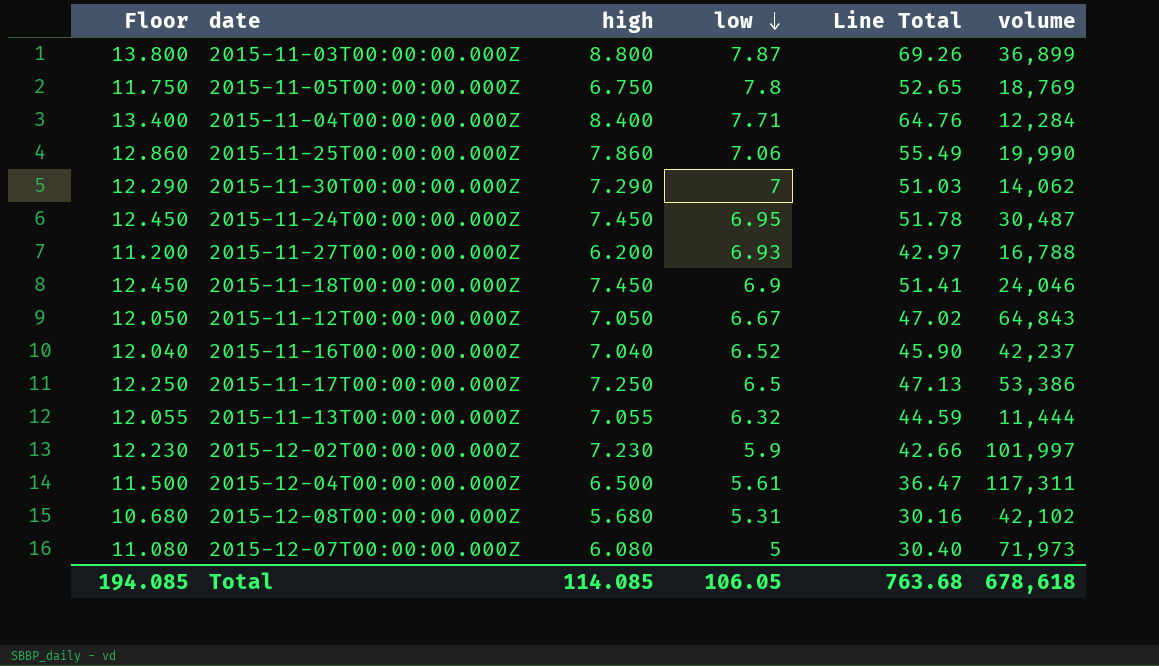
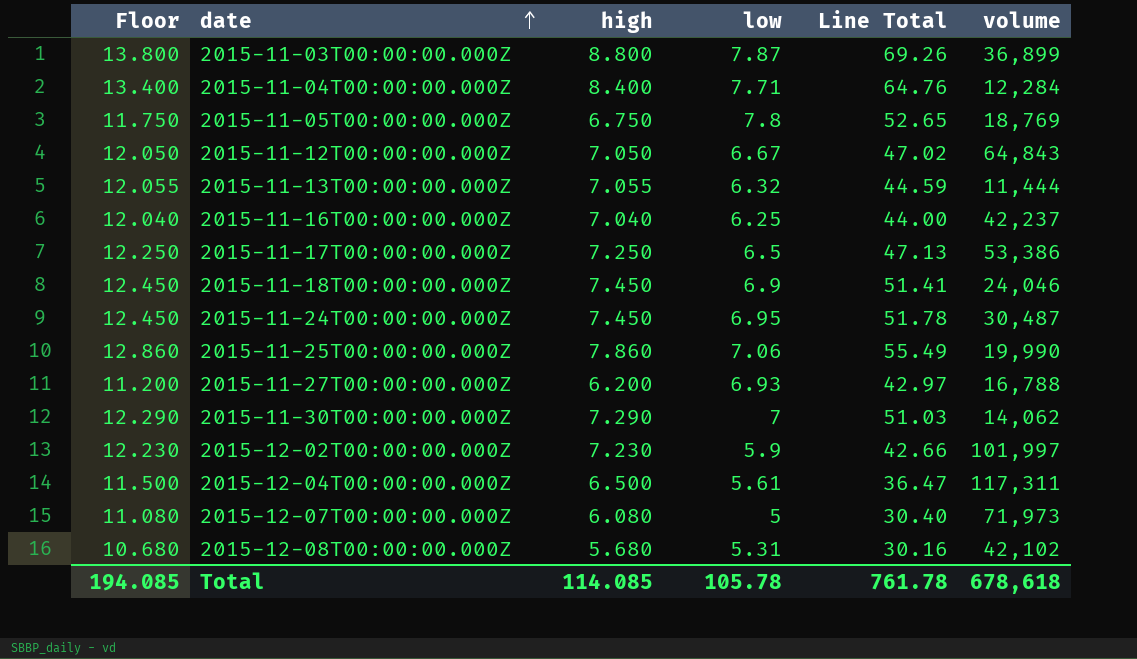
row order: low descending -> date ascending
2015-11-16T00:00:00.000Z | low: 6.52 -> 6.25
2015-11-16T00:00:00.000Z | Line Total: 45.90 -> 44.00
Total | low: 106.05 -> 105.78
Total | Line Total: 763.68 -> 761.78

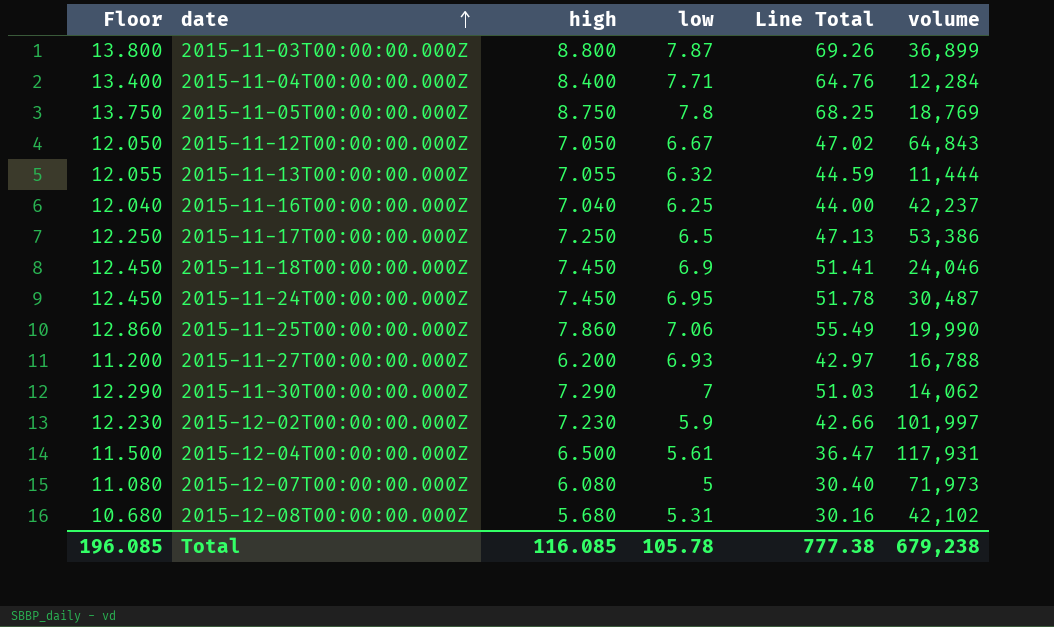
2015-11-05T00:00:00.000Z | Floor: 11.750 -> 13.750
2015-11-05T00:00:00.000Z | high: 6.750 -> 8.750
2015-11-05T00:00:00.000Z | Line Total: 52.65 -> 68.25
2015-12-04T00:00:00.000Z | volume: 117,311 -> 117,931
Total | Floor: 194.085 -> 196.085
Total | high: 114.085 -> 116.085
Total | Line Total: 761.78 -> 777.38
Total | volume: 678,618 -> 679,238

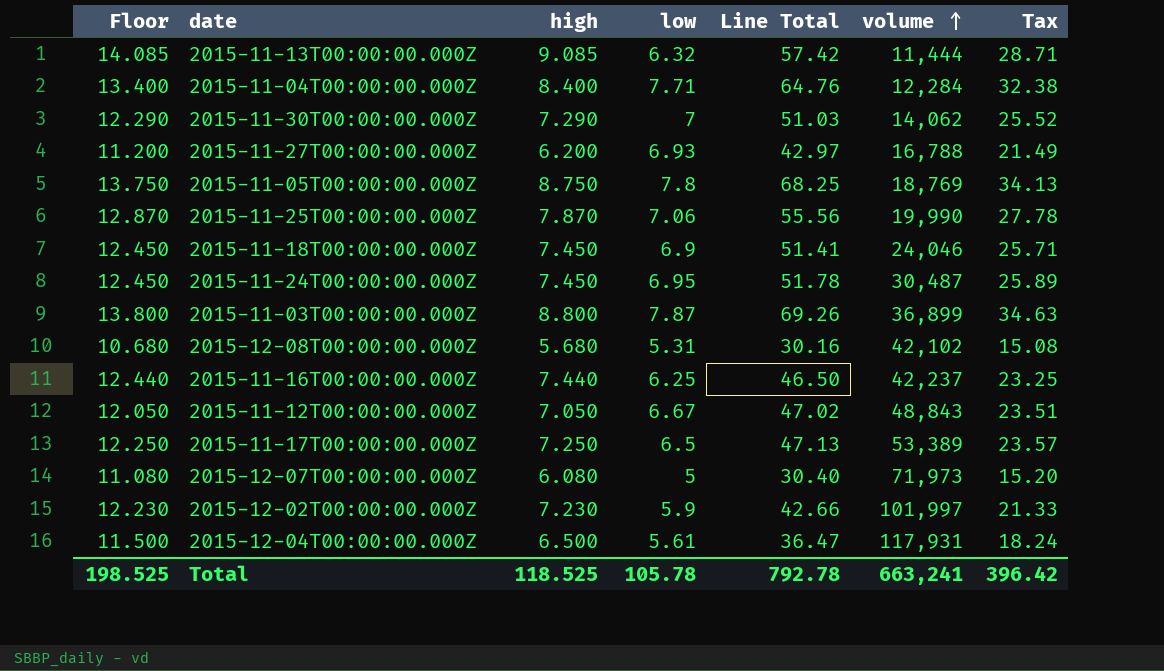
row order: date ascending -> volume ascending
column Tax | formula: none -> [Line Total] * 0.5
2015-11-13T00:00:00.000Z | Floor: 12.055 -> 14.085
2015-11-13T00:00:00.000Z | high: 7.055 -> 9.085
2015-11-13T00:00:00.000Z | Line Total: 44.59 -> 57.42
2015-11-25T00:00:00.000Z | Floor: 12.860 -> 12.870
2015-11-25T00:00:00.000Z | high: 7.860 -> 7.870
2015-11-25T00:00:00.000Z | Line Total: 55.49 -> 55.56
2015-11-16T00:00:00.000Z | Floor: 12.040 -> 12.440
2015-11-16T00:00:00.000Z | high: 7.040 -> 7.440
2015-11-16T00:00:00.000Z | Line Total: 44.00 -> 46.50
2015-11-12T00:00:00.000Z | volume: 64,843 -> 48,843
2015-11-17T00:00:00.000Z | volume: 53,386 -> 53,389
Total | Floor: 196.085 -> 198.525
Total | high: 116.085 -> 118.525
Total | Line Total: 777.38 -> 792.78
Total | volume: 679,238 -> 663,241

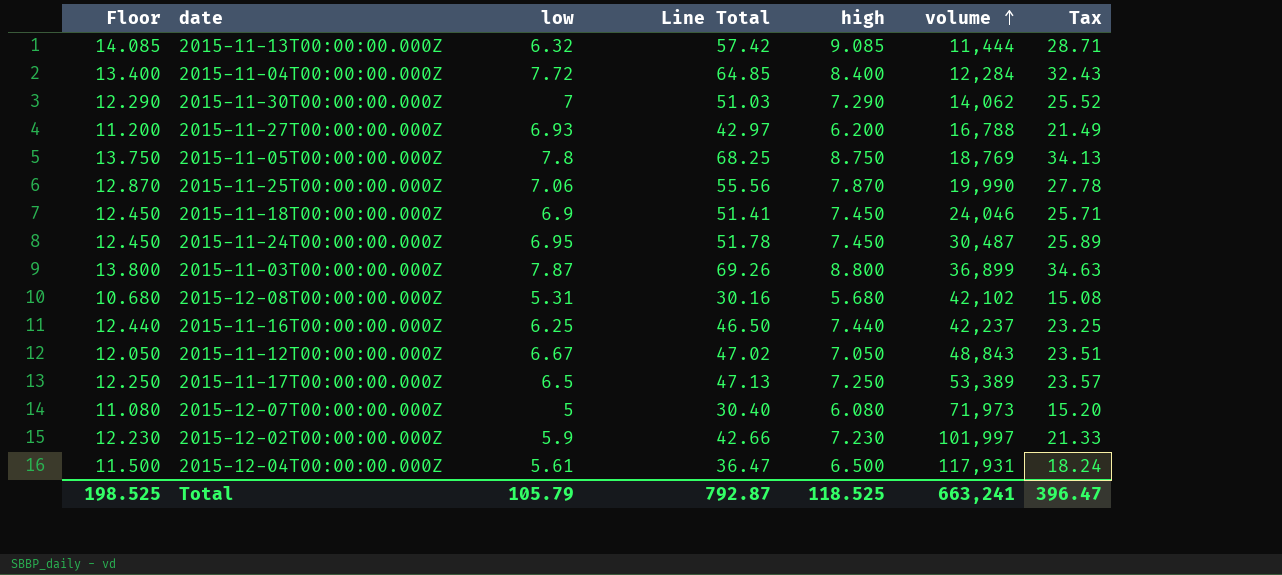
column high | position: 3 -> 5
2015-11-04T00:00:00.000Z | low: 7.71 -> 7.72
2015-11-04T00:00:00.000Z | Line Total: 64.76 -> 64.85
2015-11-04T00:00:00.000Z | Tax: 32.38 -> 32.43
Total | low: 105.78 -> 105.79
Total | Line Total: 792.78 -> 792.87
Total | Tax: 396.42 -> 396.47

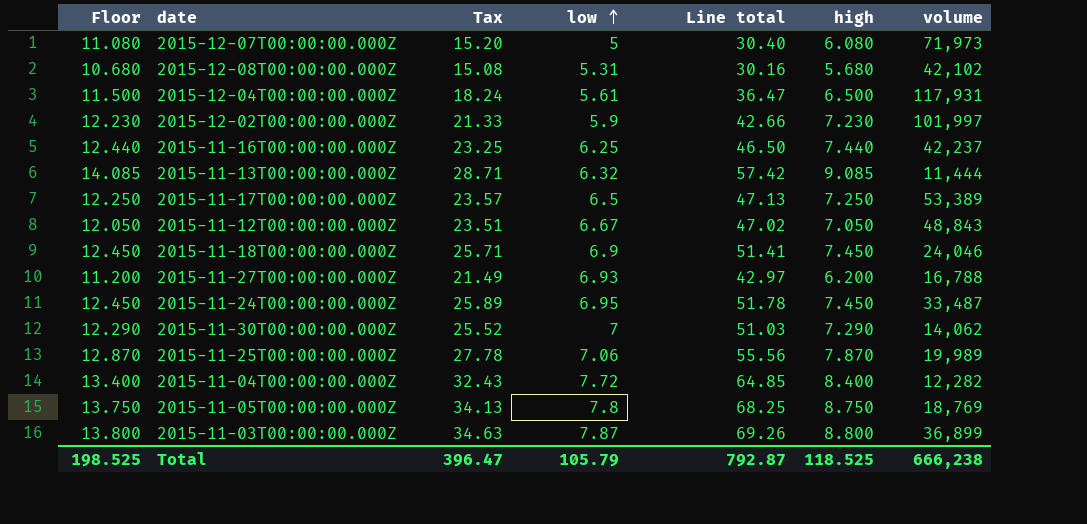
row order: volume ascending -> low ascending
column Tax | position: 7 -> 3
column name: Line Total -> Line total
2015-11-24T00:00:00.000Z | volume: 30,487 -> 33,487
2015-11-25T00:00:00.000Z | volume: 19,990 -> 19,989
2015-11-04T00:00:00.000Z | volume: 12,284 -> 12,282
Total | volume: 663,241 -> 666,238

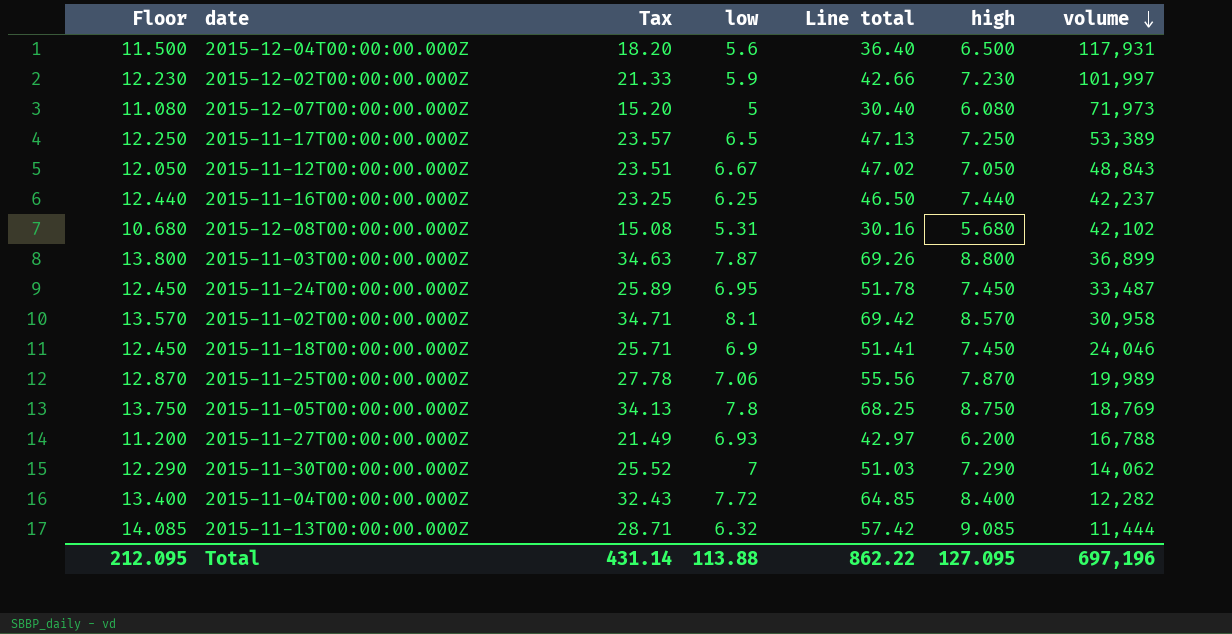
row order: low ascending -> volume descending
2015-12-04T00:00:00.000Z | Tax: 18.24 -> 18.20
2015-12-04T00:00:00.000Z | low: 5.61 -> 5.6
2015-12-04T00:00:00.000Z | Line total: 36.47 -> 36.40
row 2015-11-02T00:00:00.000Z: none -> 13.570 | 34.71 | 8.1 | 69.42 | 8.570 | 30,958
Total | Floor: 198.525 -> 212.095
Total | Tax: 396.47 -> 431.14
Total | low: 105.79 -> 113.88
Total | Line total: 792.87 -> 862.22
Total | high: 118.525 -> 127.095
Total | volume: 666,238 -> 697,196

